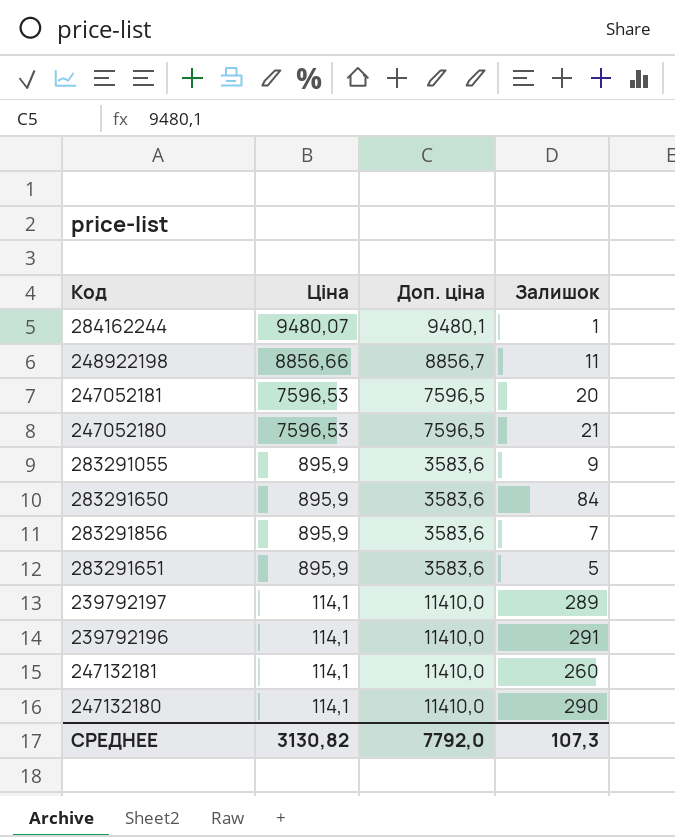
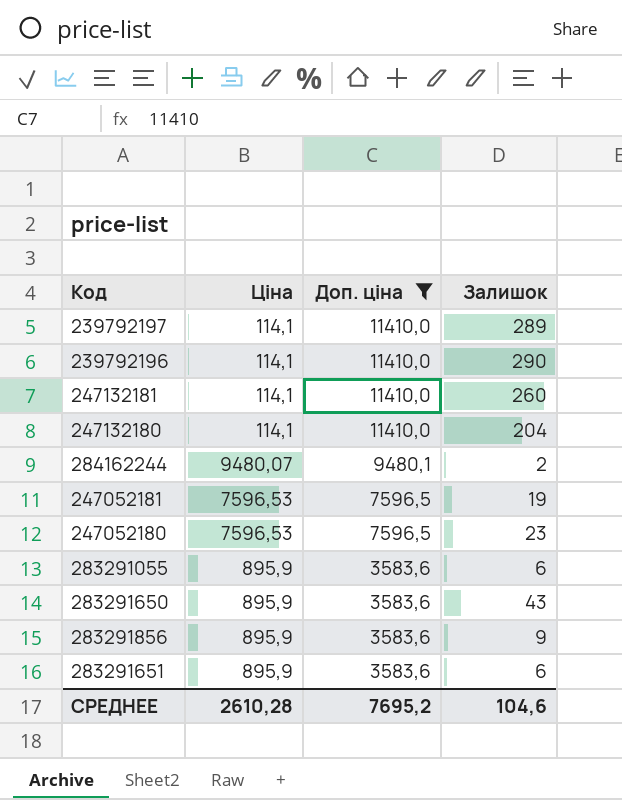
filter: none -> Доп. ціна != 8856,7
row order: Ціна descending -> Доп. ціна descending
239792196 | Залишок: 291 -> 290
247132180 | Залишок: 290 -> 204
284162244 | Залишок: 1 -> 2
247052181 | Залишок: 20 -> 19
247052180 | Залишок: 21 -> 23
283291055 | Залишок: 9 -> 6
283291650 | Залишок: 84 -> 43
283291856 | Залишок: 7 -> 9
283291651 | Залишок: 5 -> 6
СРЕДНЕЕ | Ціна: 3130,82 -> 2610,28
СРЕДНЕЕ | Доп. ціна: 7792,0 -> 7695,2
СРЕДНЕЕ | Залишок: 107,3 -> 104,6

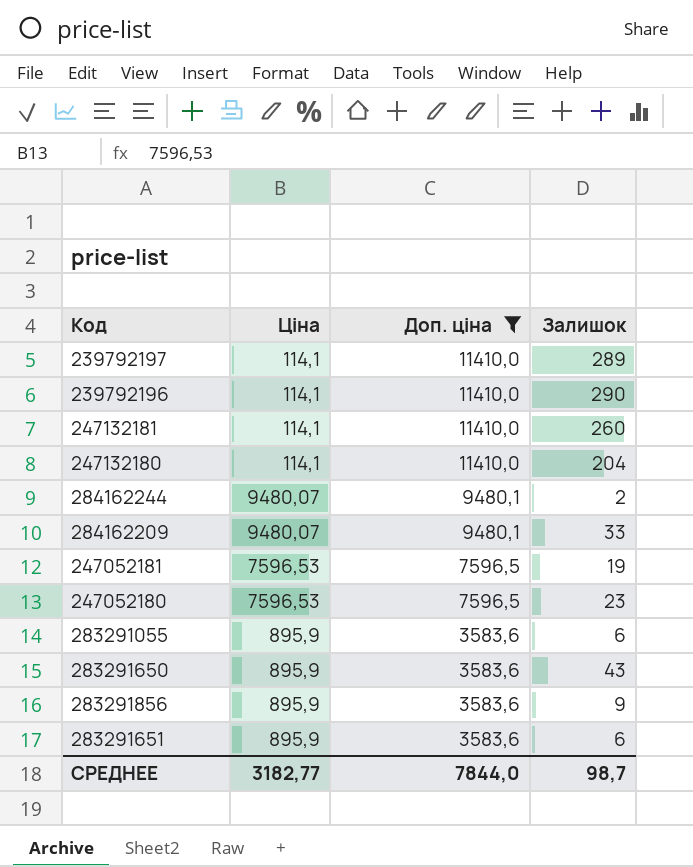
row 284162209: none -> 9480,07 | 9480,1 | 33
СРЕДНЕЕ | Ціна: 2610,28 -> 3182,77
СРЕДНЕЕ | Доп. ціна: 7695,2 -> 7844,0
СРЕДНЕЕ | Залишок: 104,6 -> 98,7

